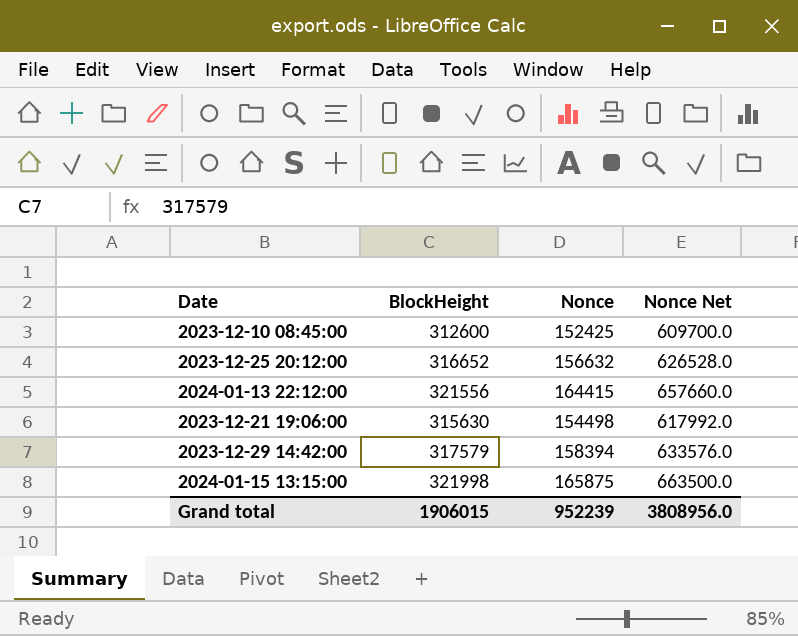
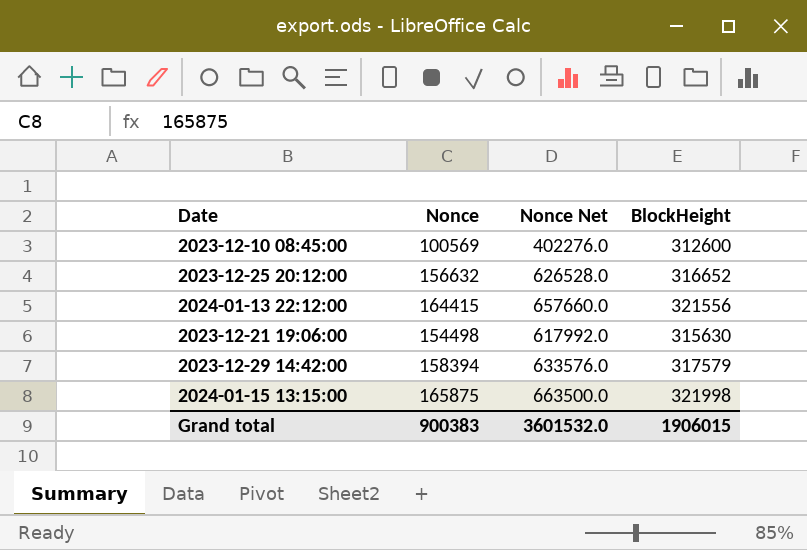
column BlockHeight | position: 2 -> 4
2023-12-10 08:45:00 | Nonce: 152425 -> 100569
2023-12-10 08:45:00 | Nonce Net: 609700.0 -> 402276.0
Grand total | Nonce: 952239 -> 900383
Grand total | Nonce Net: 3808956.0 -> 3601532.0

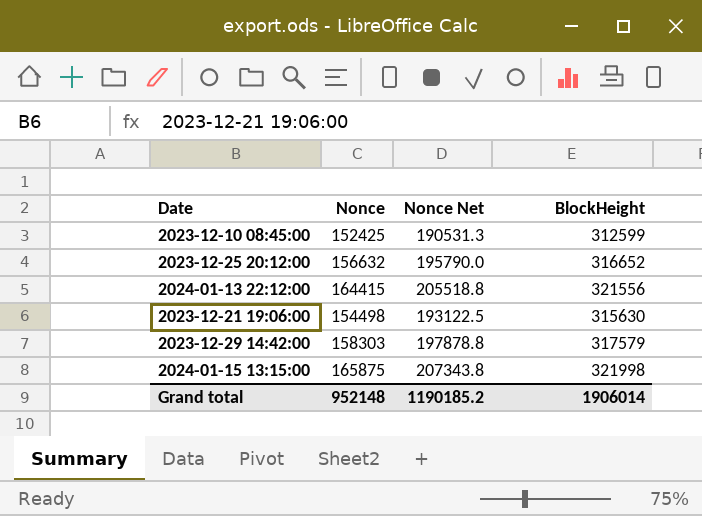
column Nonce Net | formula: [Nonce] * 4 -> [Nonce] * 1.25
2023-12-10 08:45:00 | Nonce: 100569 -> 152425
2023-12-10 08:45:00 | BlockHeight: 312600 -> 312599
2023-12-29 14:42:00 | Nonce: 158394 -> 158303
Grand total | Nonce: 900383 -> 952148
Grand total | Nonce Net: 3601532.0 -> 1190185.2
Grand total | BlockHeight: 1906015 -> 1906014

